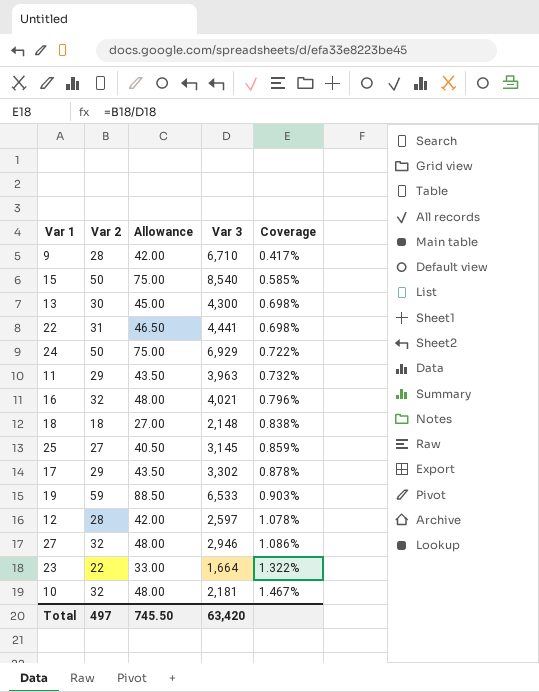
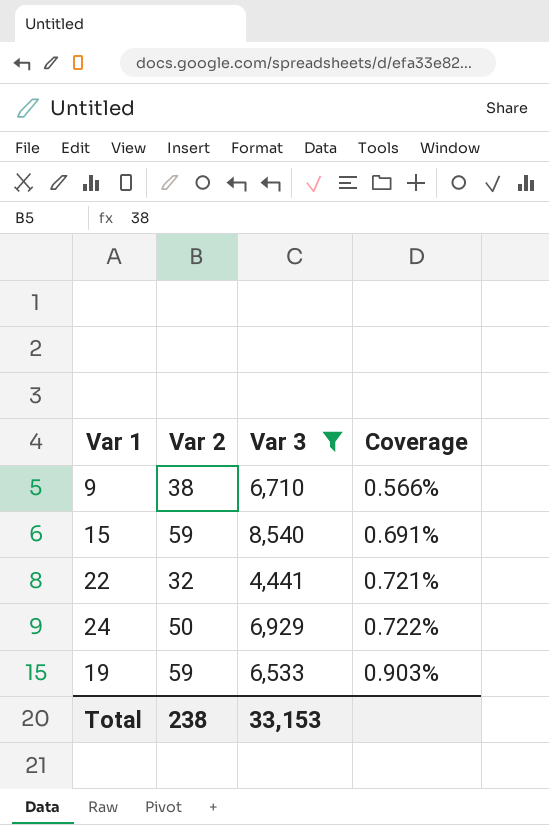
filter: none -> Var 3 >= 4,441
column Allowance | formula: [Var 2] * 1.5 -> none
9 | Var 2: 28 -> 38
9 | Coverage: 0.417% -> 0.566%
15 | Var 2: 50 -> 59
15 | Coverage: 0.585% -> 0.691%
22 | Var 2: 31 -> 32
22 | Coverage: 0.698% -> 0.721%
Total | Var 2: 497 -> 238
Total | Var 3: 63,420 -> 33,153

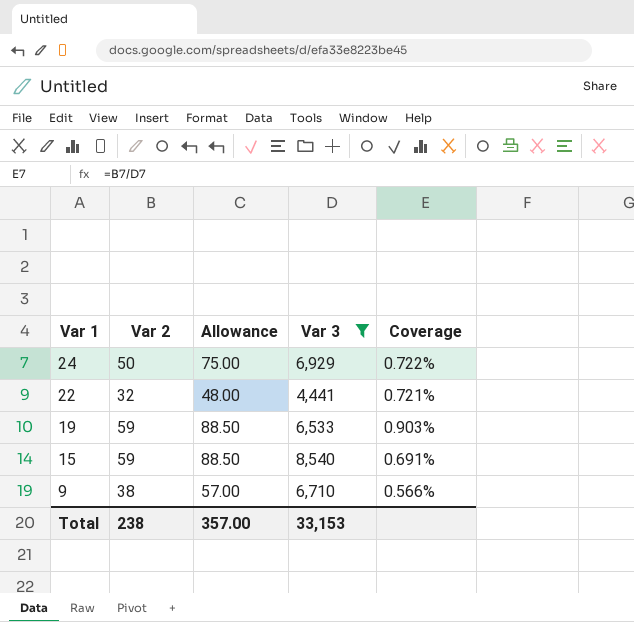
row order: Coverage ascending -> Var 1 descending
column Allowance | formula: none -> [Var 2] * 1.5

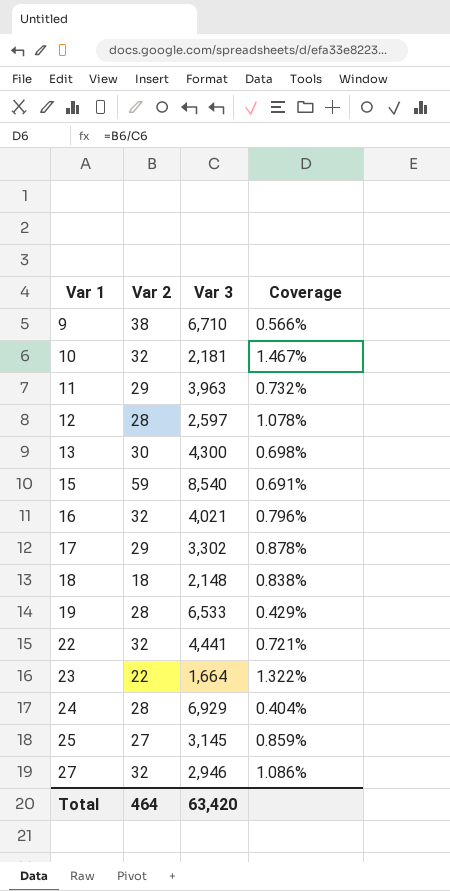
filter: Var 3 >= 4,441 -> none
row order: Var 1 descending -> Var 1 ascending
column Allowance | formula: [Var 2] * 1.5 -> none
19 | Var 2: 59 -> 28
19 | Coverage: 0.903% -> 0.429%
24 | Var 2: 50 -> 28
24 | Coverage: 0.722% -> 0.404%
Total | Var 2: 238 -> 464
Total | Var 3: 33,153 -> 63,420

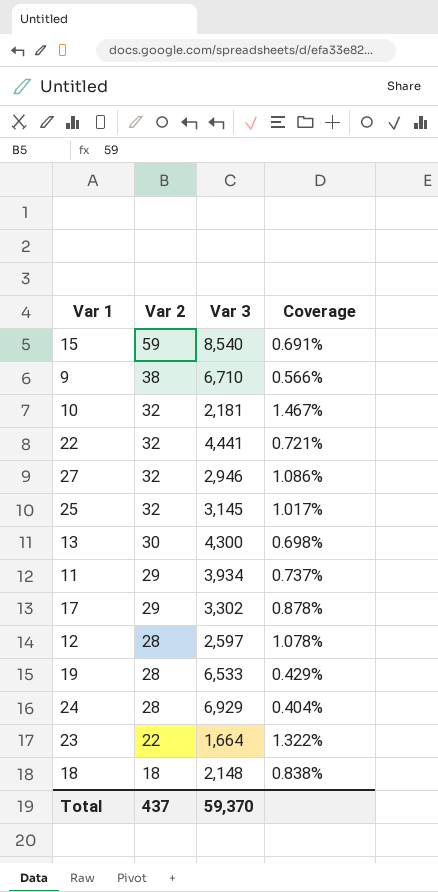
row order: Var 1 ascending -> Var 2 descending
row 16: 32 | 4,021 | 0.796% -> none
25 | Var 2: 27 -> 32
25 | Coverage: 0.859% -> 1.017%
11 | Var 3: 3,963 -> 3,934
11 | Coverage: 0.732% -> 0.737%
Total | Var 2: 464 -> 437
Total | Var 3: 63,420 -> 59,370

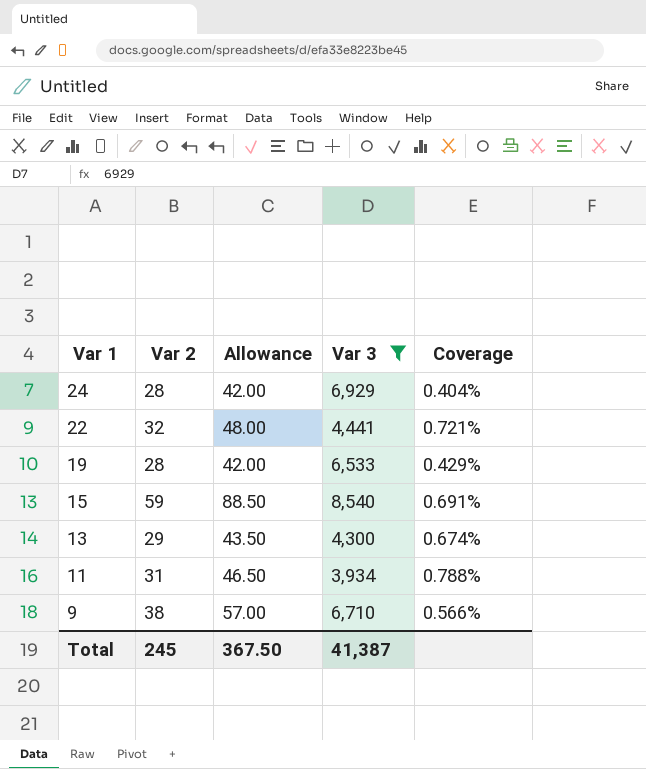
filter: none -> Var 3 >= 3,934
row order: Var 2 descending -> Var 1 descending
column Allowance | formula: none -> [Var 2] * 1.5
13 | Var 2: 30 -> 29
13 | Coverage: 0.698% -> 0.674%
11 | Var 2: 29 -> 31
11 | Coverage: 0.737% -> 0.788%
Total | Var 2: 437 -> 245
Total | Var 3: 59,370 -> 41,387

